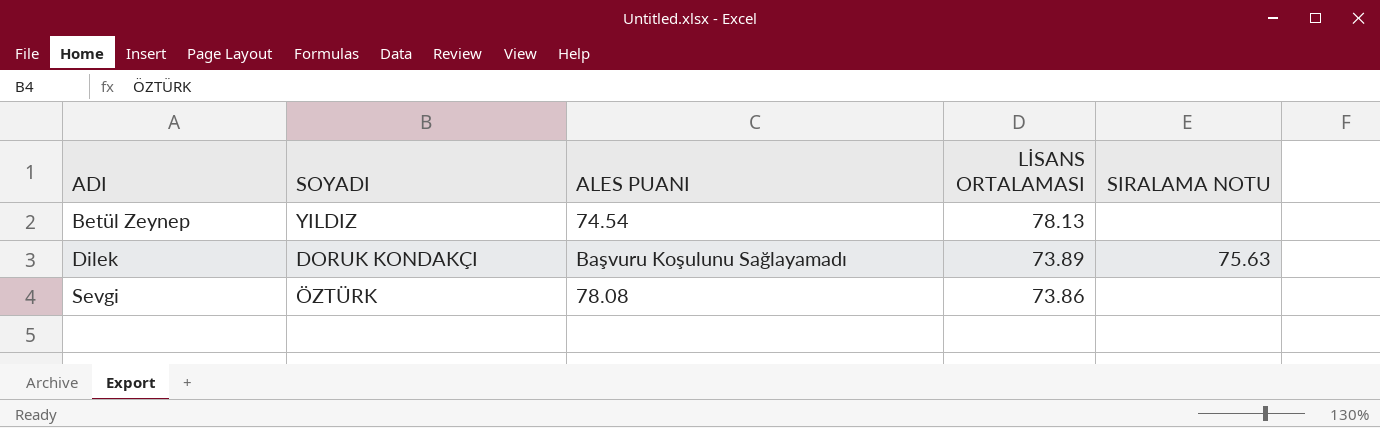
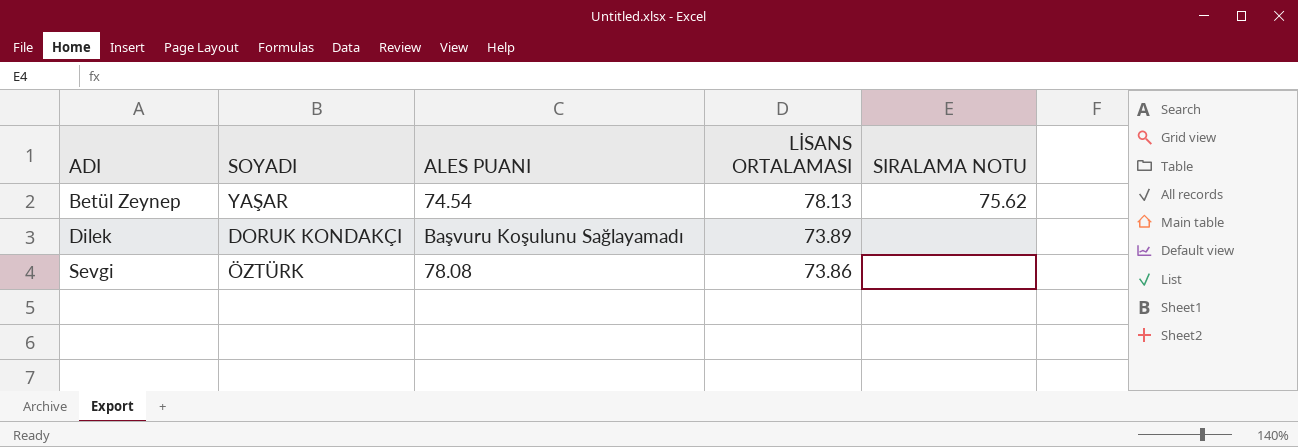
Betül Zeynep | SOYADI: YILDIZ -> YAŞAR
Betül Zeynep | SIRALAMA NOTU: none -> 75.62
Dilek | SIRALAMA NOTU: 75.63 -> none

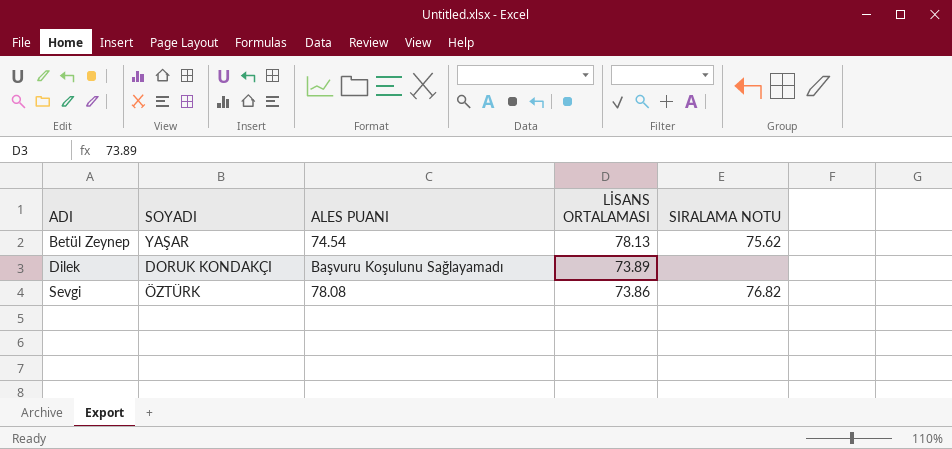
Sevgi | SIRALAMA NOTU: none -> 76.82

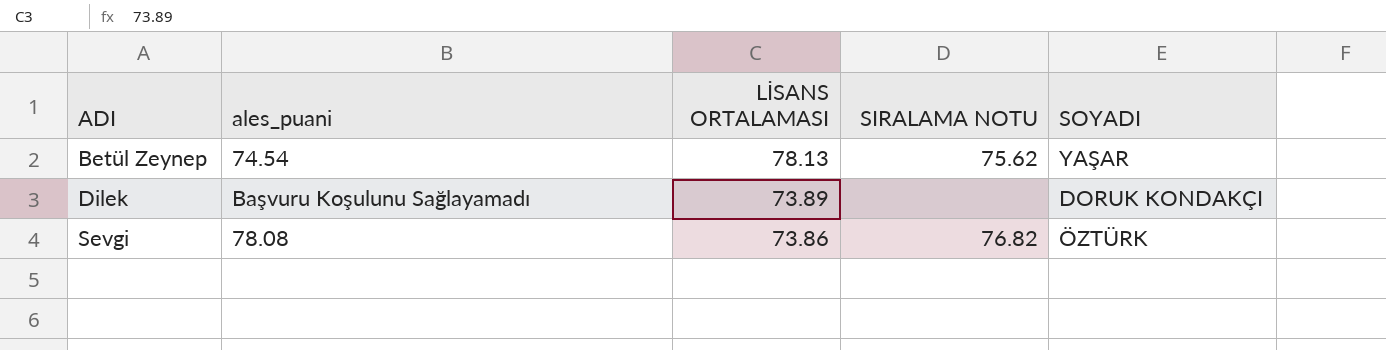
column name: ALES PUANI -> ales_puani
column SOYADI | position: 2 -> 5

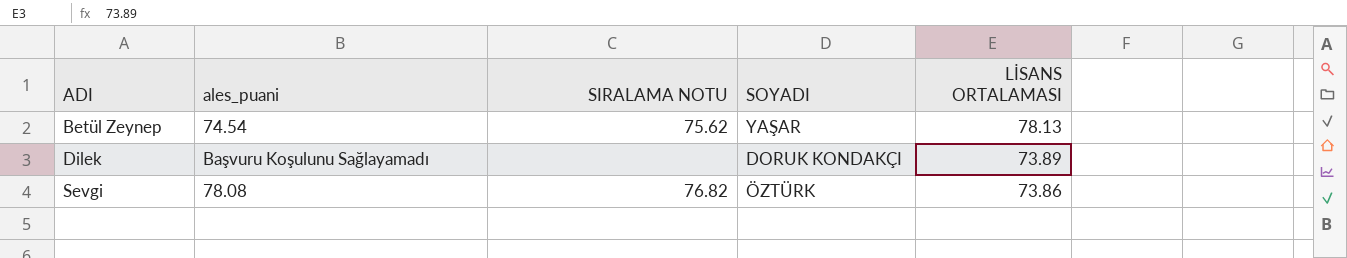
column LİSANS ORTALAMASI | position: 3 -> 5

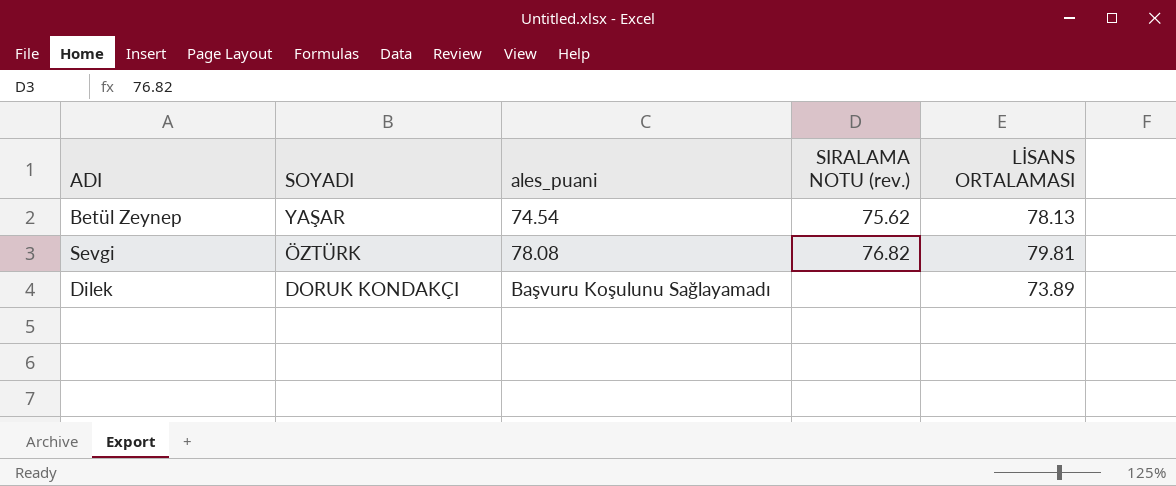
row order: ADI ascending -> SOYADI descending
column SOYADI | position: 4 -> 2
column name: SIRALAMA NOTU -> SIRALAMA NOTU (rev.)
Sevgi | LİSANS ORTALAMASI: 73.86 -> 79.81

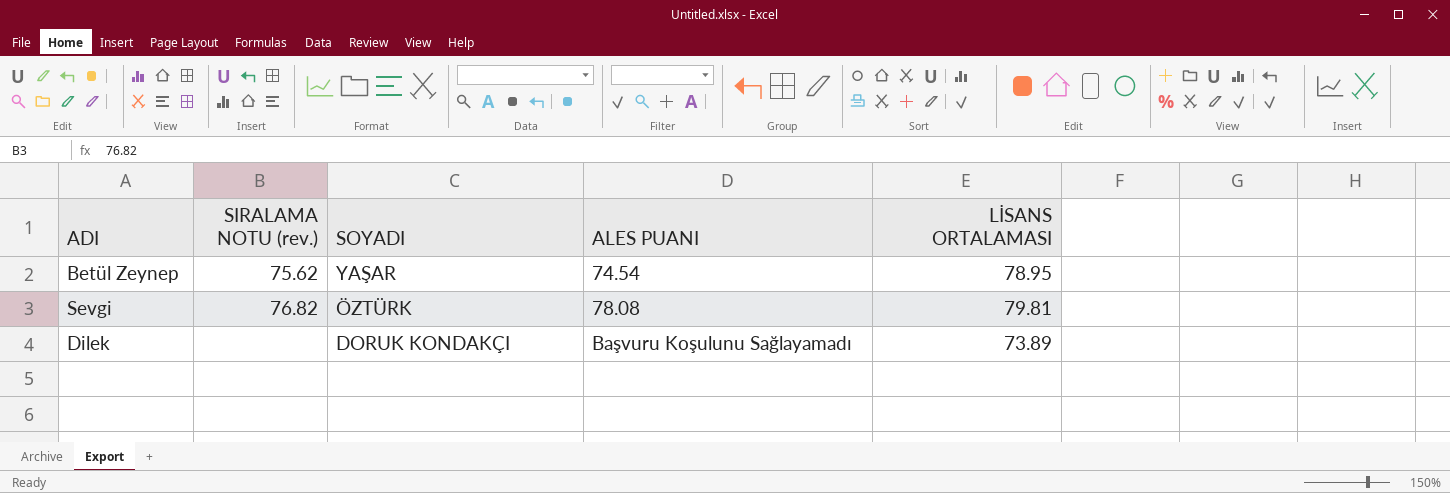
column SIRALAMA NOTU (rev.) | position: 4 -> 2
column name: ales_puani -> ALES PUANI
Betül Zeynep | LİSANS ORTALAMASI: 78.13 -> 78.95

